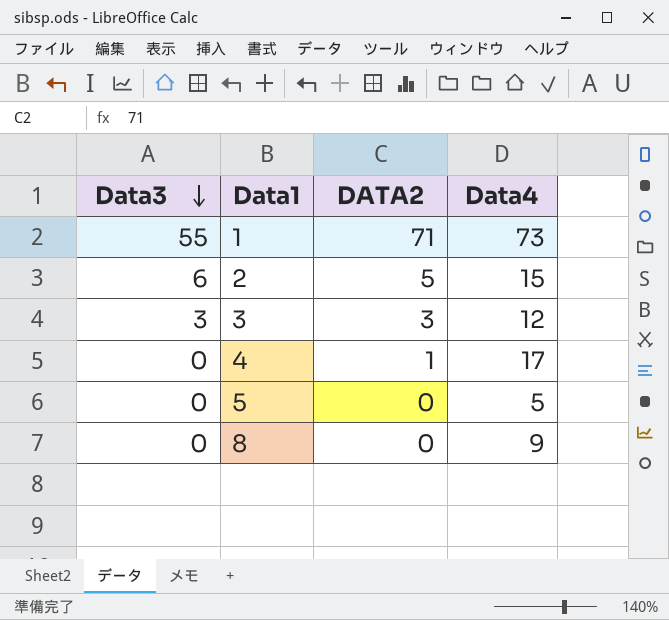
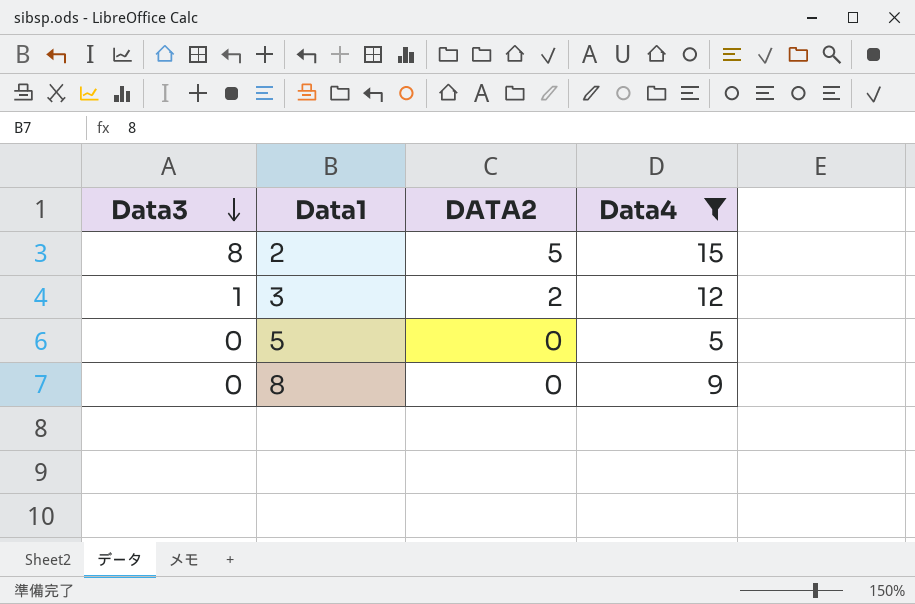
filter: none -> Data4 <= 15
2 | Data3: 6 -> 8
3 | Data3: 3 -> 1
3 | DATA2: 3 -> 2

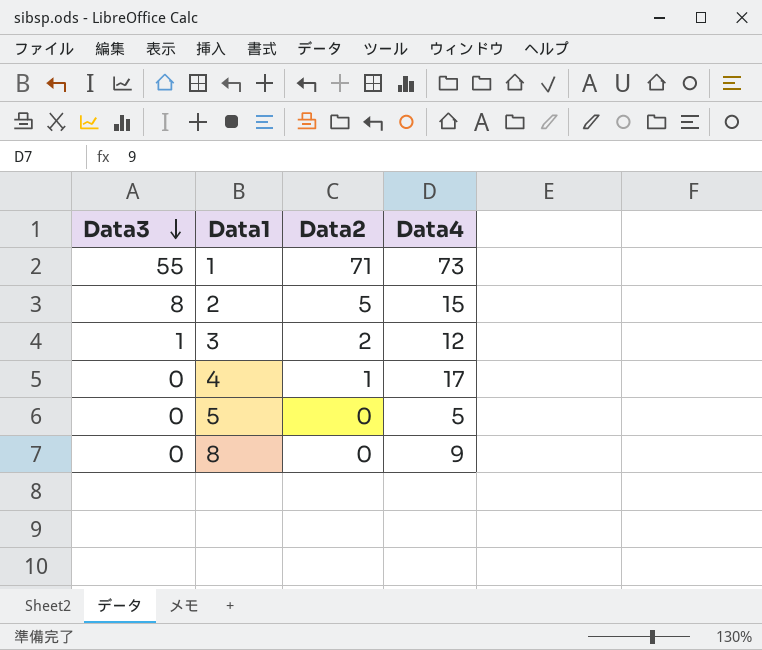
filter: Data4 <= 15 -> none
column name: DATA2 -> Data2

